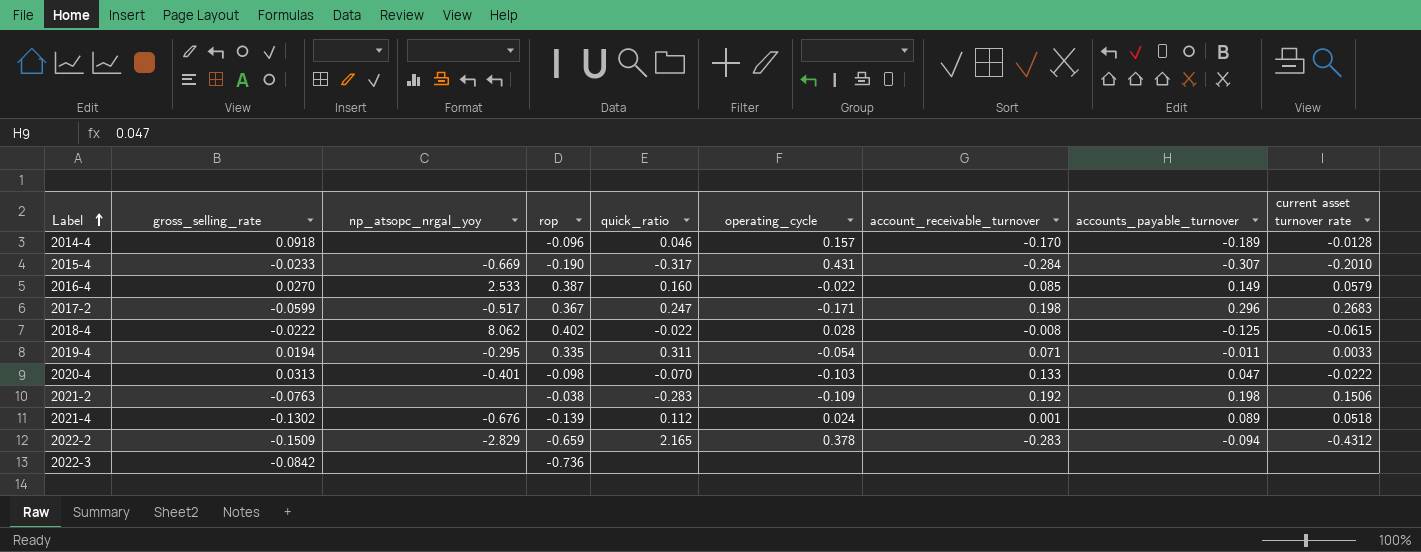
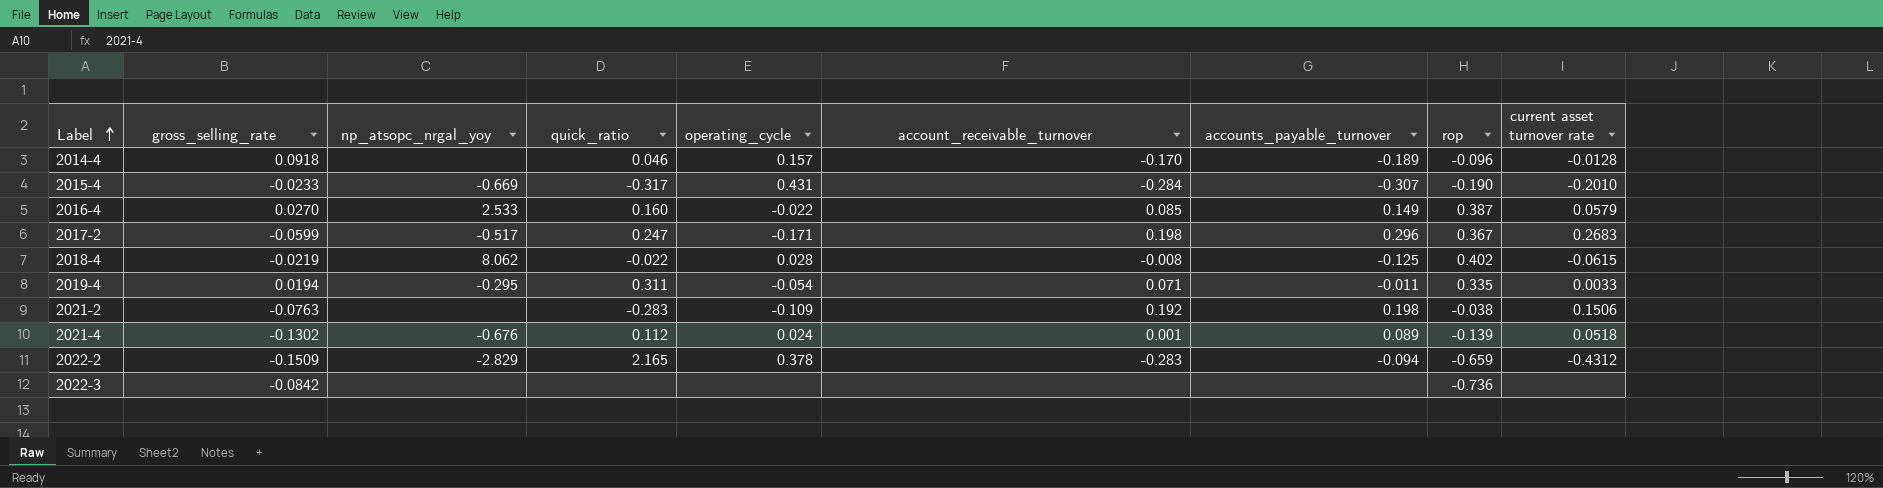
column rop | position: 4 -> 8
row 2020-4: 0.0313 | -0.401 | -0.098 | -0.070 | -0.103 | 0.133 | 0.047 | -0.0222 -> none
2018-4 | gross_selling_rate: -0.0222 -> -0.0219

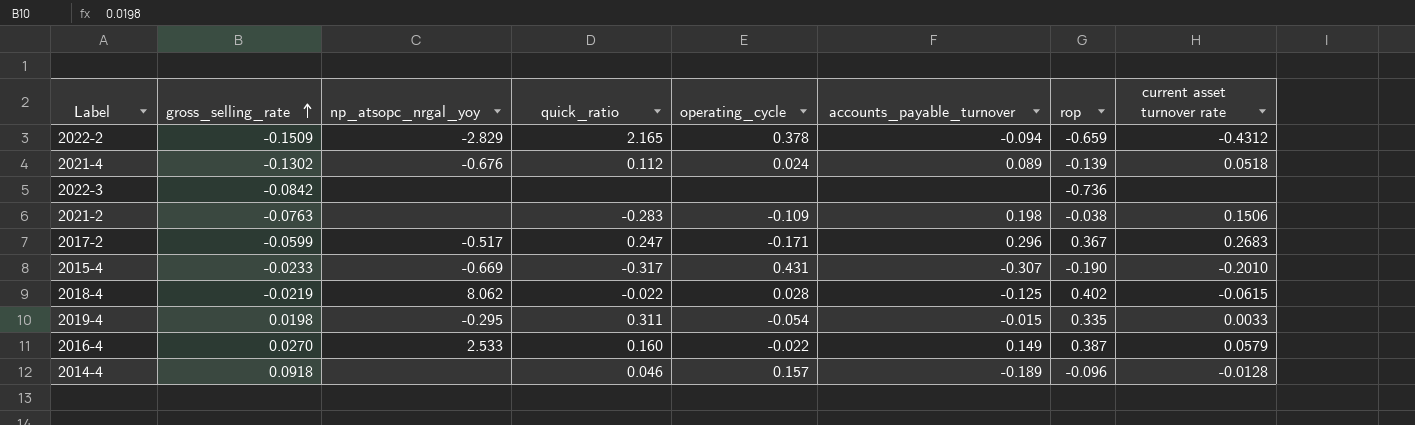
row order: Label ascending -> gross_selling_rate ascending
column account_receivable_turnover | position: 6 -> none
2019-4 | gross_selling_rate: 0.0194 -> 0.0198
2019-4 | accounts_payable_turnover: -0.011 -> -0.015

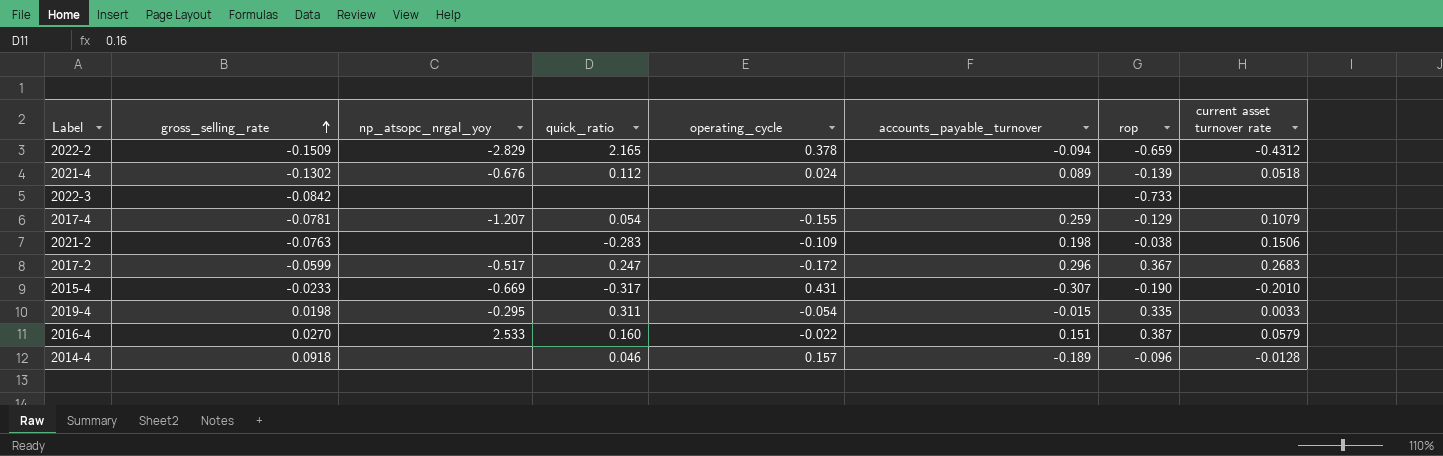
row 2018-4: -0.0219 | 8.062 | -0.022 | 0.028 | -0.125 | 0.402 | -0.0615 -> none
2022-3 | rop: -0.736 -> -0.733
row 2017-4: none -> -0.0781 | -1.207 | 0.054 | -0.155 | 0.259 | -0.129 | 0.1079
2017-2 | operating_cycle: -0.171 -> -0.172
2016-4 | accounts_payable_turnover: 0.149 -> 0.151

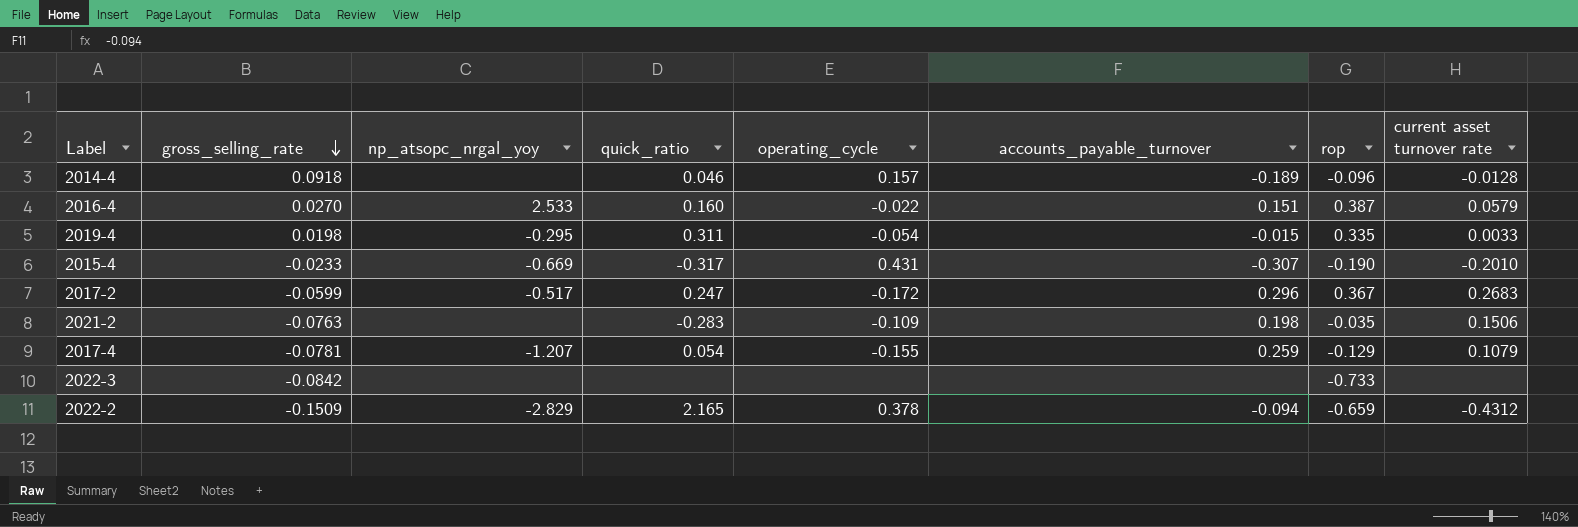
row order: gross_selling_rate ascending -> gross_selling_rate descending
row 2021-4: -0.1302 | -0.676 | 0.112 | 0.024 | 0.089 | -0.139 | 0.0518 -> none
2021-2 | rop: -0.038 -> -0.035

